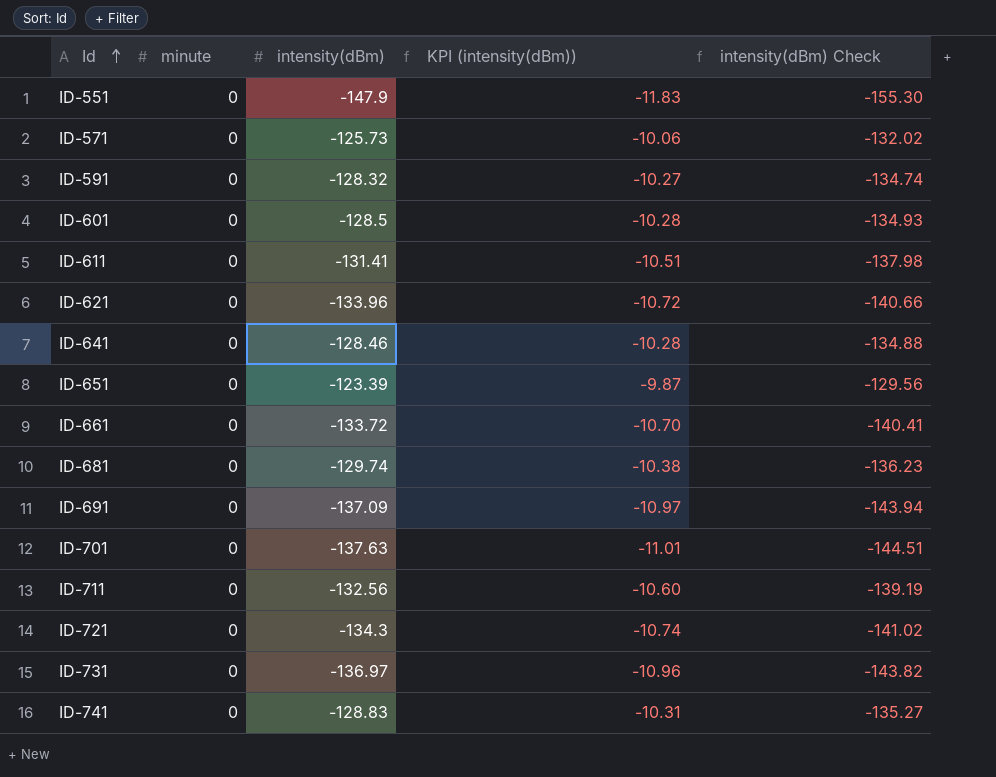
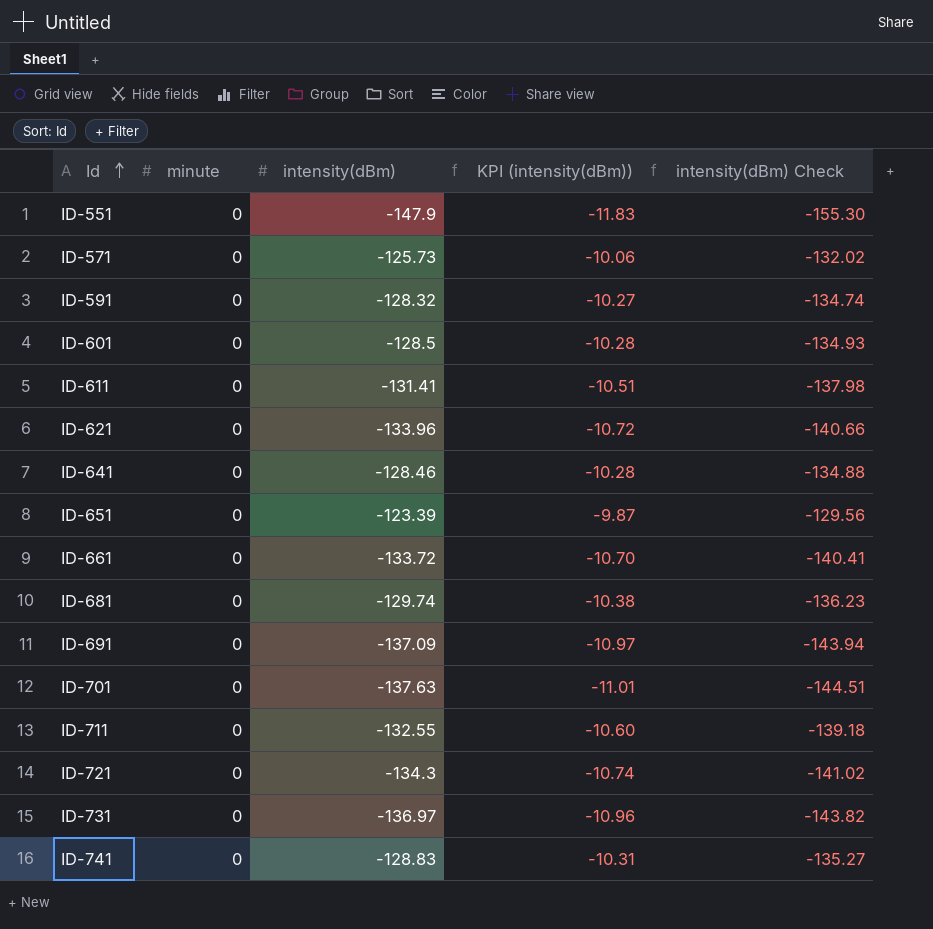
ID-711 | intensity(dBm): -132.56 -> -132.55
ID-711 | intensity(dBm) Check: -139.19 -> -139.18

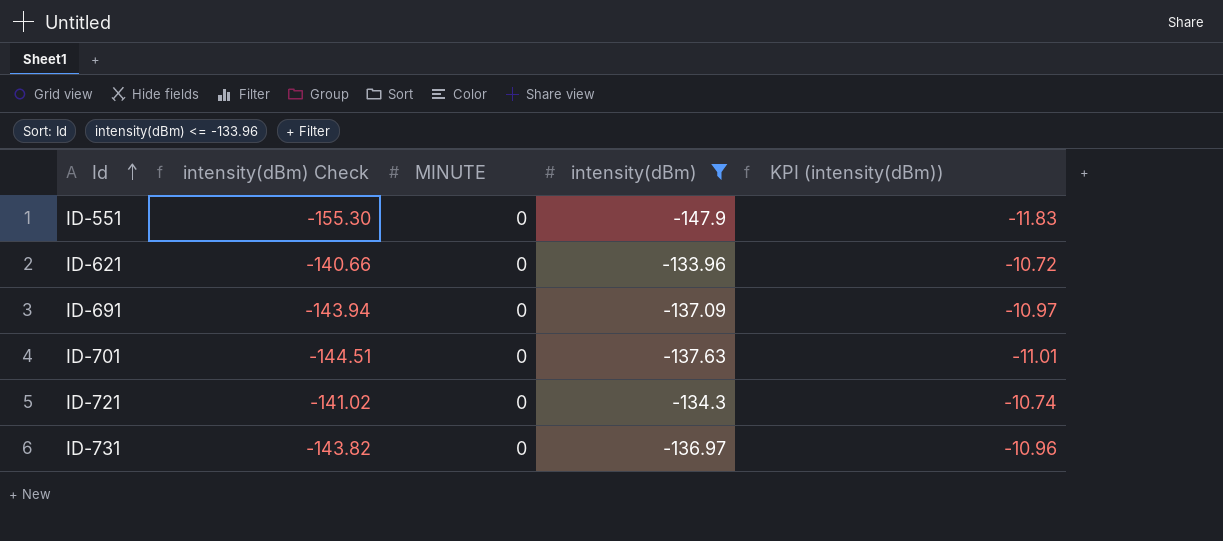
filter: none -> intensity(dBm) <= -133.96
column intensity(dBm) Check | position: 5 -> 2
column name: minute -> MINUTE

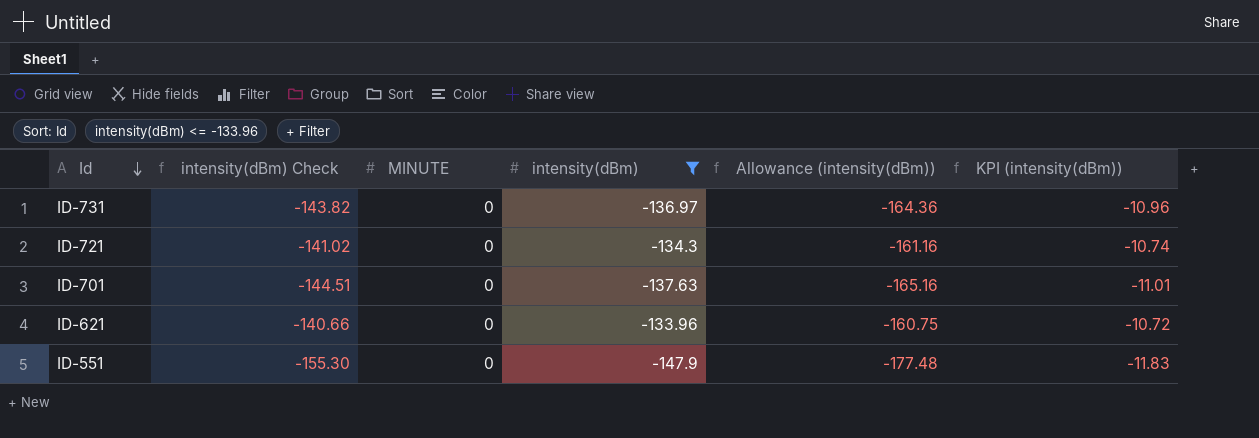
row order: Id ascending -> Id descending
column Allowance (intensity(dBm)) | formula: none -> [intensity(dBm)] * 1.2
row ID-691: -143.94 | 0 | -137.09 | -10.97 -> none

